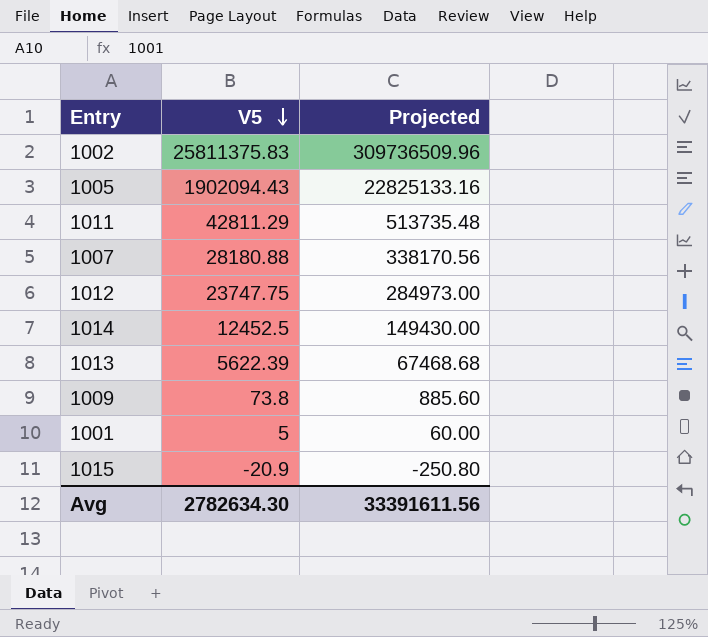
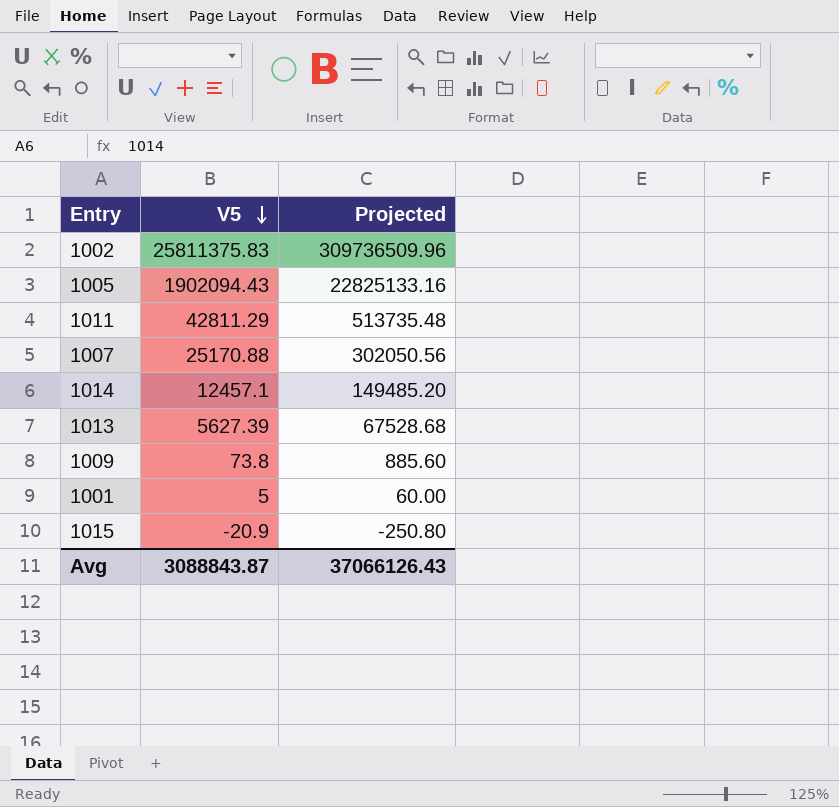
row 1012: 23747.75 | 284973.00 -> none
1007 | V5: 28180.88 -> 25170.88
1007 | Projected: 338170.56 -> 302050.56
1014 | V5: 12452.5 -> 12457.1
1014 | Projected: 149430.00 -> 149485.20
1013 | V5: 5622.39 -> 5627.39
1013 | Projected: 67468.68 -> 67528.68
Avg | V5: 2782634.30 -> 3088843.87
Avg | Projected: 33391611.56 -> 37066126.43

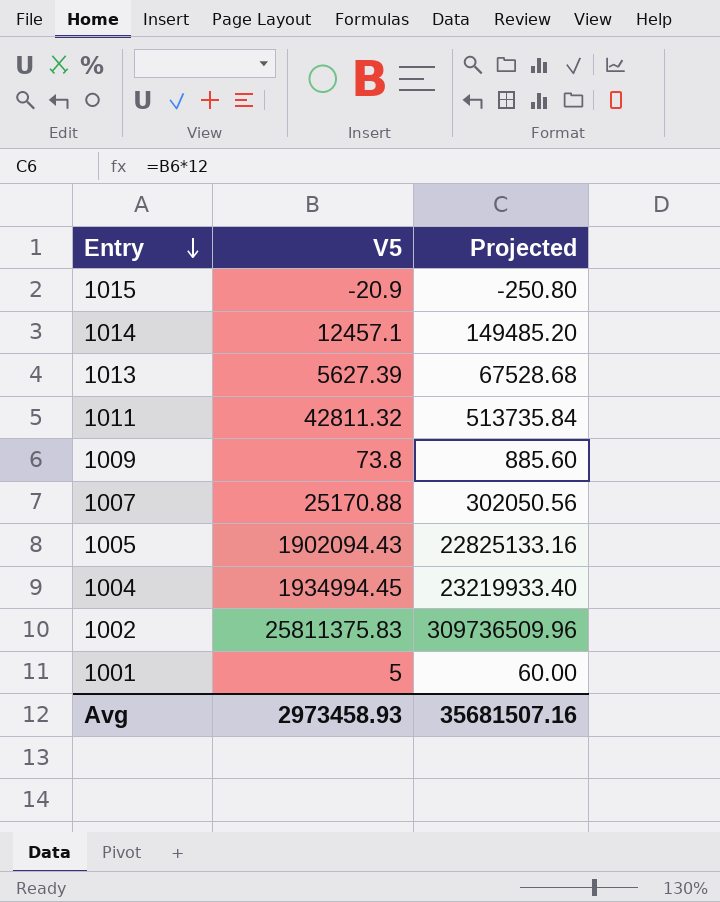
row order: V5 descending -> Entry descending
1011 | V5: 42811.29 -> 42811.32
1011 | Projected: 513735.48 -> 513735.84
row 1004: none -> 1934994.45 | 23219933.40
Avg | V5: 3088843.87 -> 2973458.93
Avg | Projected: 37066126.43 -> 35681507.16

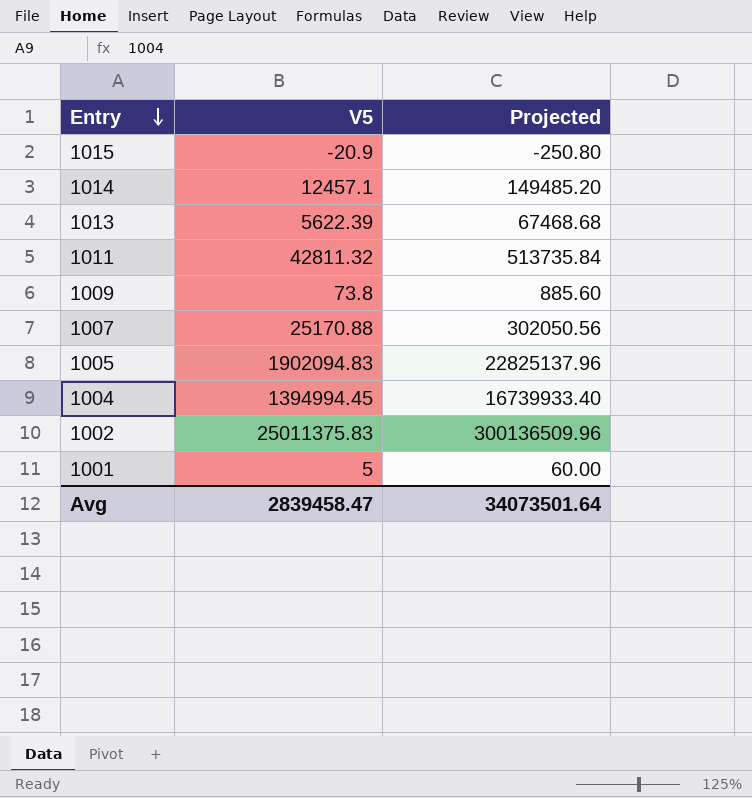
1013 | V5: 5627.39 -> 5622.39
1013 | Projected: 67528.68 -> 67468.68
1005 | V5: 1902094.43 -> 1902094.83
1005 | Projected: 22825133.16 -> 22825137.96
1004 | V5: 1934994.45 -> 1394994.45
1004 | Projected: 23219933.40 -> 16739933.40
1002 | V5: 25811375.83 -> 25011375.83
1002 | Projected: 309736509.96 -> 300136509.96
Avg | V5: 2973458.93 -> 2839458.47
Avg | Projected: 35681507.16 -> 34073501.64

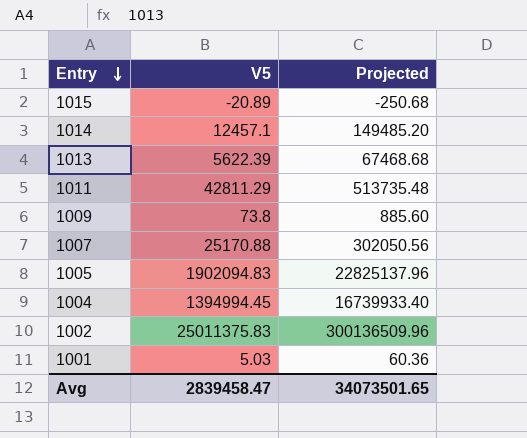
1015 | V5: -20.9 -> -20.89
1015 | Projected: -250.80 -> -250.68
1011 | V5: 42811.32 -> 42811.29
1011 | Projected: 513735.84 -> 513735.48
1001 | V5: 5 -> 5.03
1001 | Projected: 60.00 -> 60.36
Avg | Projected: 34073501.64 -> 34073501.65

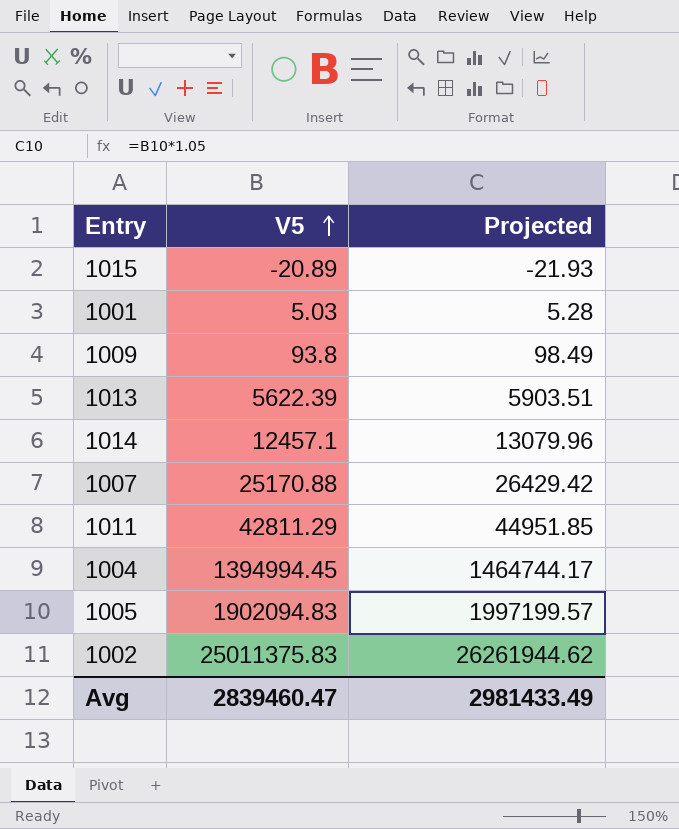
row order: Entry descending -> V5 ascending
column Projected | formula: [V5] * 12 -> [V5] * 1.05
1009 | V5: 73.8 -> 93.8
Avg | V5: 2839458.47 -> 2839460.47
Avg | Projected: 34073501.65 -> 2981433.49

